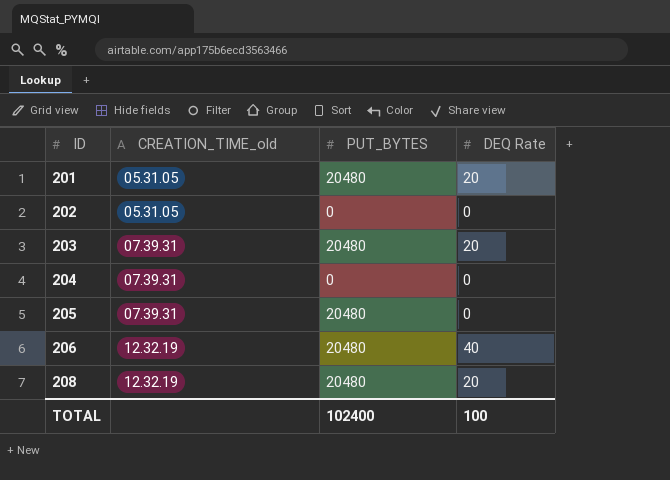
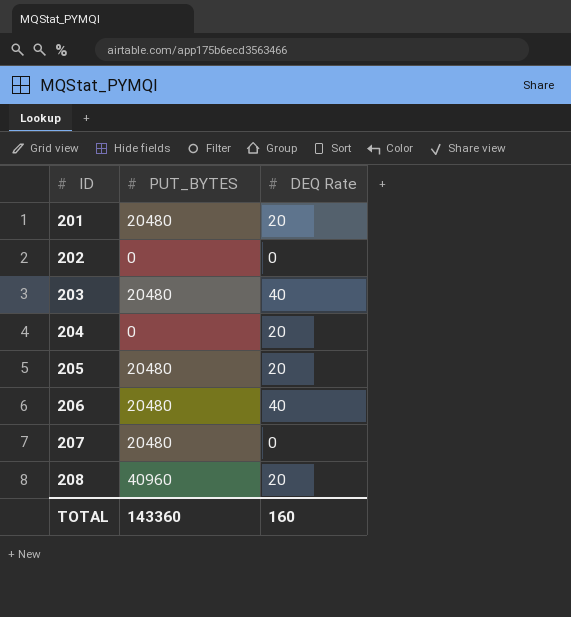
column CREATION_TIME_old | position: 2 -> none
203 | DEQ Rate: 20 -> 40
204 | DEQ Rate: 0 -> 20
205 | DEQ Rate: 0 -> 20
row 207: none -> 20480 | 0
208 | PUT_BYTES: 20480 -> 40960
TOTAL | PUT_BYTES: 102400 -> 143360
TOTAL | DEQ Rate: 100 -> 160

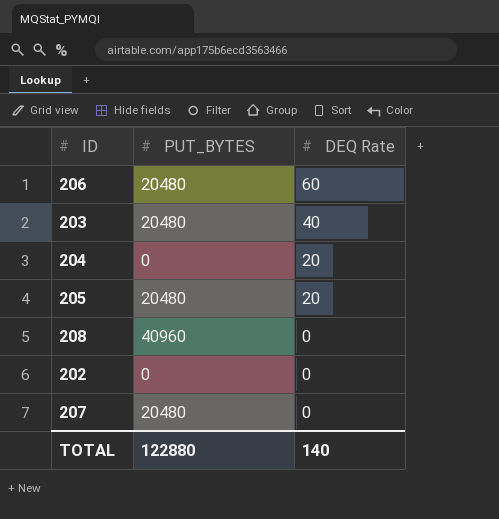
row order: ID ascending -> DEQ Rate descending
row 201: 20480 | 20 -> none
206 | DEQ Rate: 40 -> 60
208 | DEQ Rate: 20 -> 0
TOTAL | PUT_BYTES: 143360 -> 122880
TOTAL | DEQ Rate: 160 -> 140

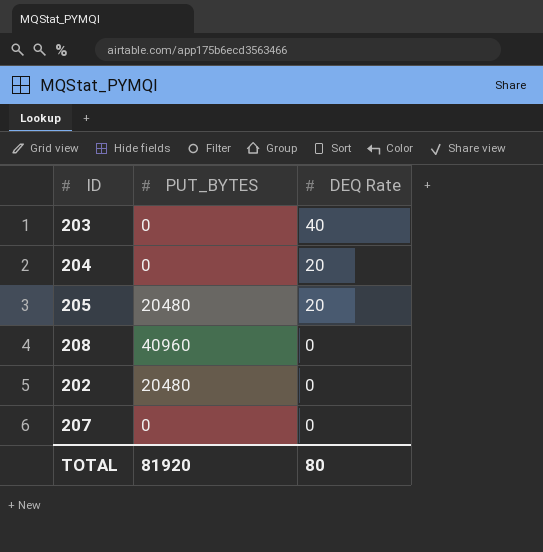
row 206: 20480 | 60 -> none
203 | PUT_BYTES: 20480 -> 0
202 | PUT_BYTES: 0 -> 20480
207 | PUT_BYTES: 20480 -> 0
TOTAL | PUT_BYTES: 122880 -> 81920
TOTAL | DEQ Rate: 140 -> 80

